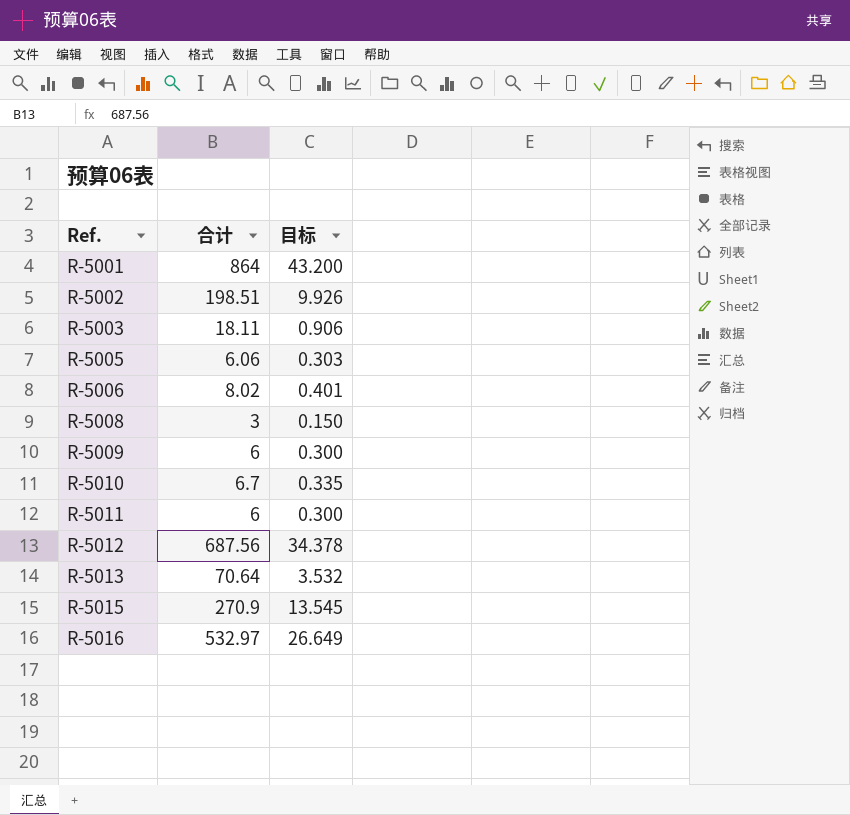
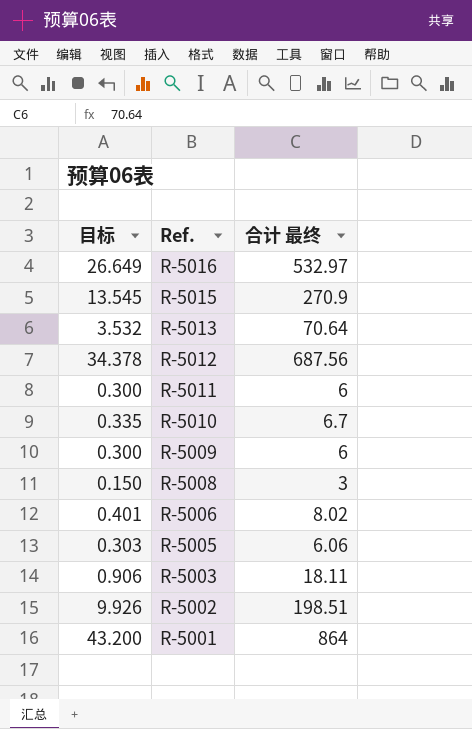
row order: Ref. ascending -> Ref. descending
column 目标 | position: 3 -> 1
column name: 合计 -> 合计 最终

